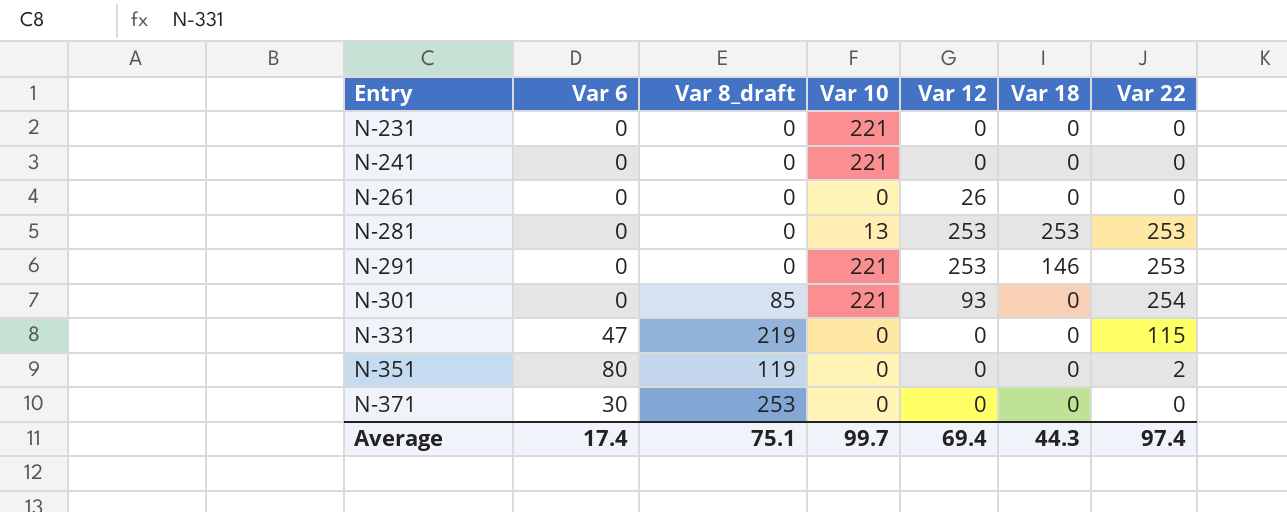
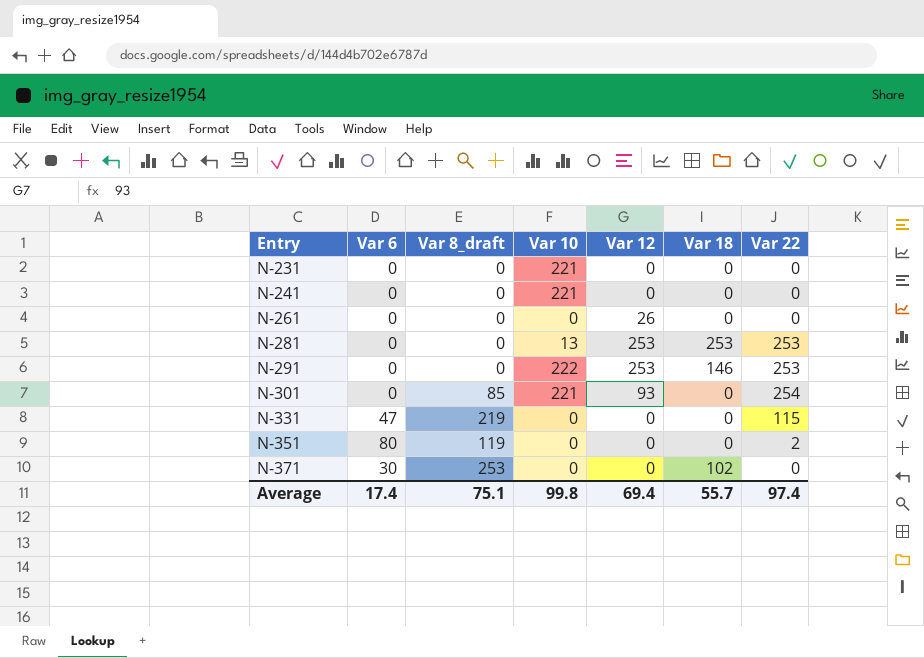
N-291 | Var 10: 221 -> 222
N-371 | Var 18: 0 -> 102
Average | Var 10: 99.7 -> 99.8
Average | Var 18: 44.3 -> 55.7

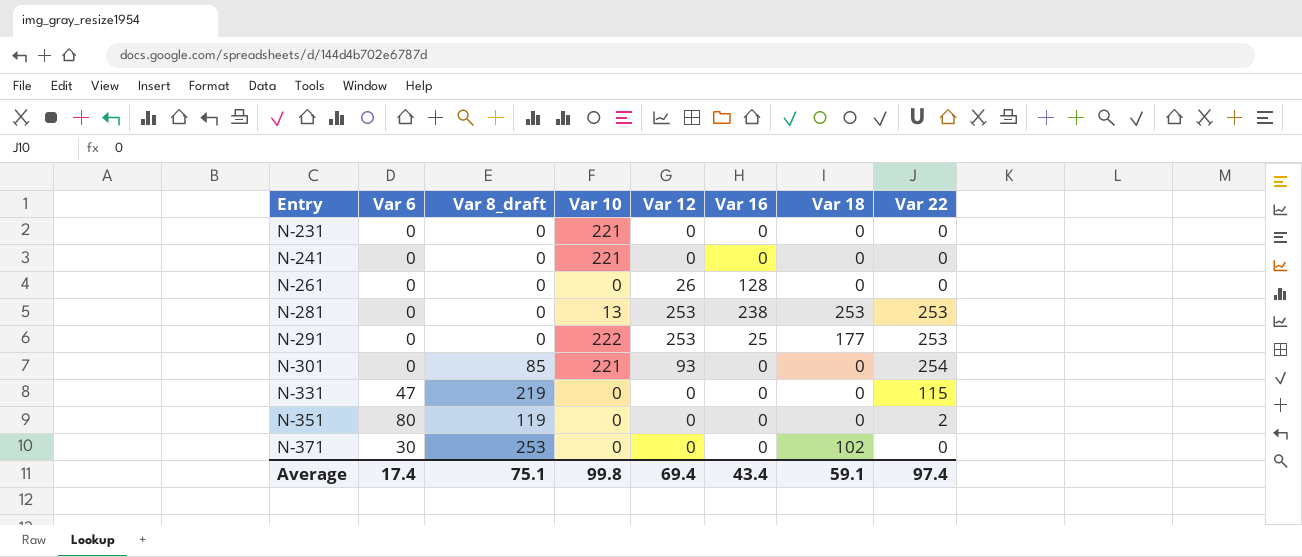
column Var 16 | position: none -> 6
N-291 | Var 18: 146 -> 177
Average | Var 18: 55.7 -> 59.1

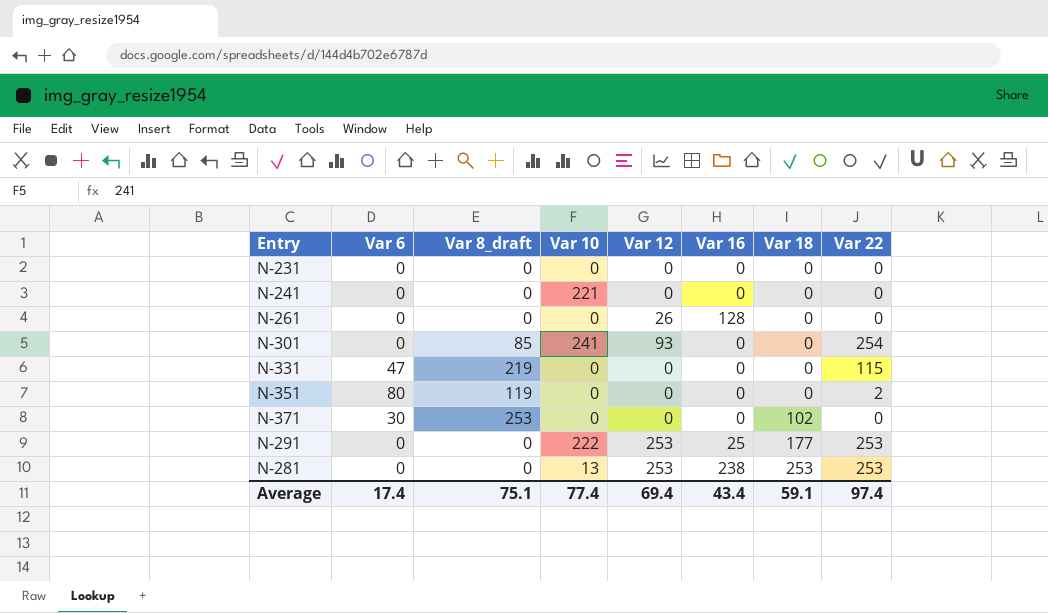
row order: Entry ascending -> Var 18 ascending
N-231 | Var 10: 221 -> 0
N-301 | Var 10: 221 -> 241
Average | Var 10: 99.8 -> 77.4

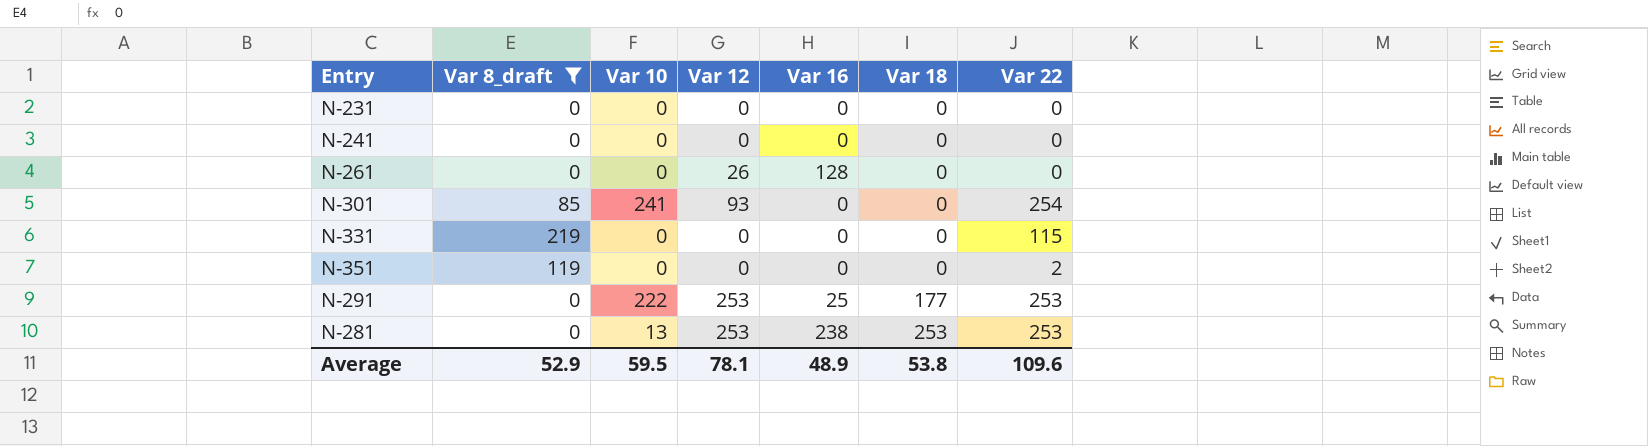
filter: none -> Var 8_draft != 253
column Var 6 | position: 2 -> none
N-241 | Var 10: 221 -> 0
Average | Var 8_draft: 75.1 -> 52.9
Average | Var 10: 77.4 -> 59.5
Average | Var 12: 69.4 -> 78.1
Average | Var 16: 43.4 -> 48.9
Average | Var 18: 59.1 -> 53.8
Average | Var 22: 97.4 -> 109.6

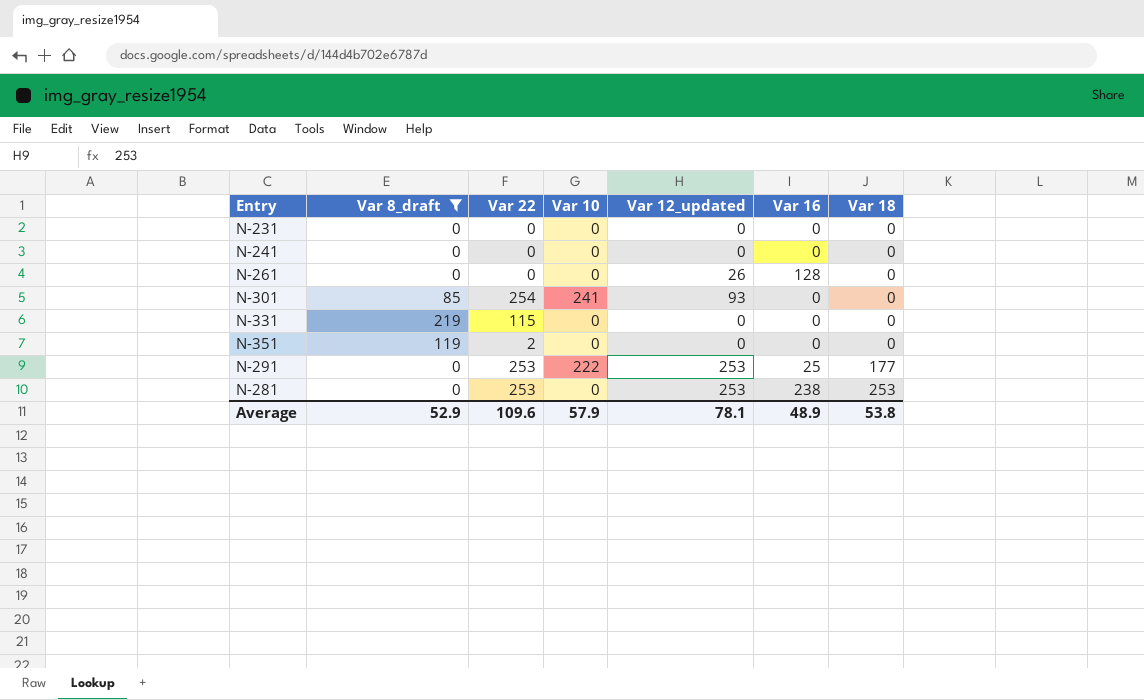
column Var 22 | position: 7 -> 3
column name: Var 12 -> Var 12_updated
N-281 | Var 10: 13 -> 0
Average | Var 10: 59.5 -> 57.9

